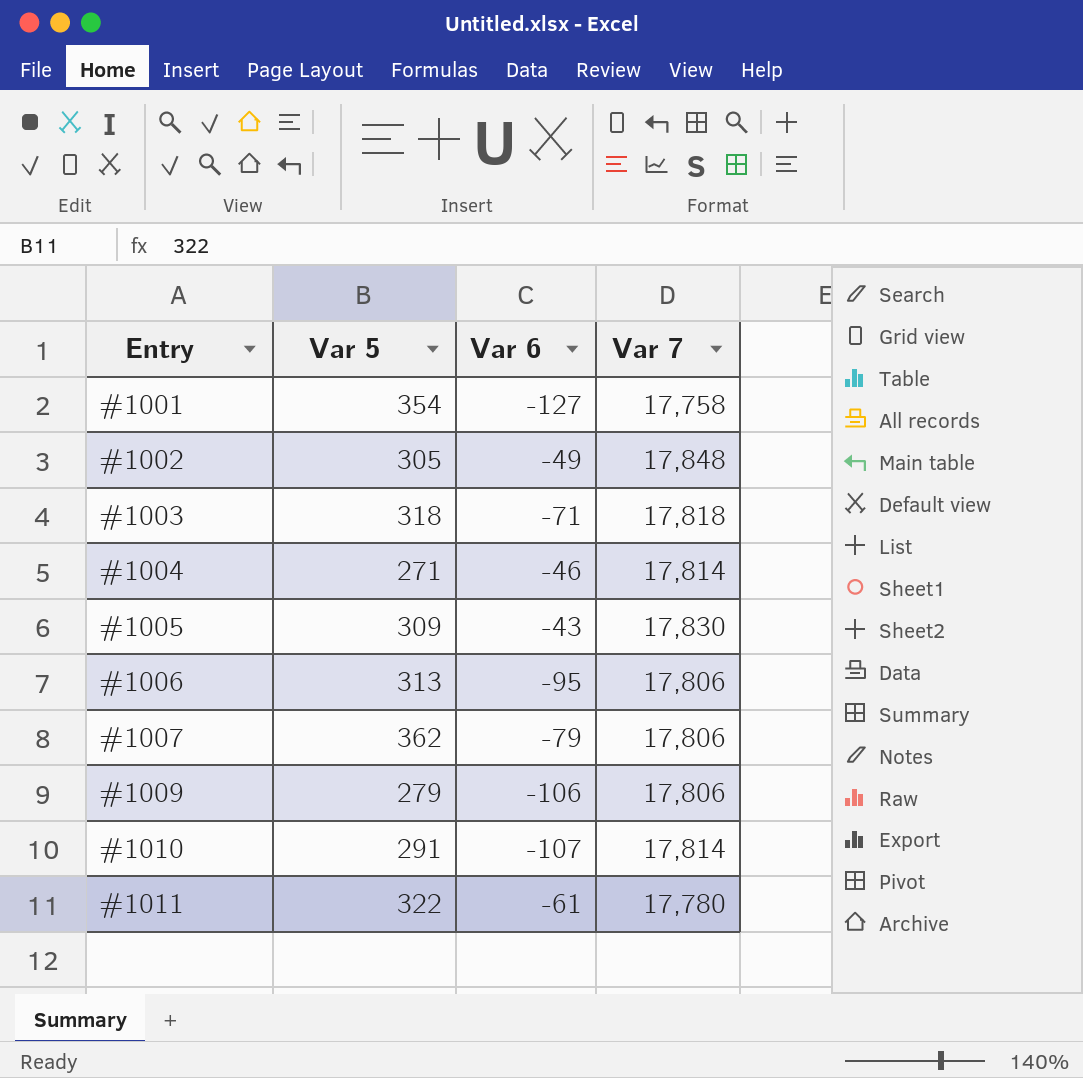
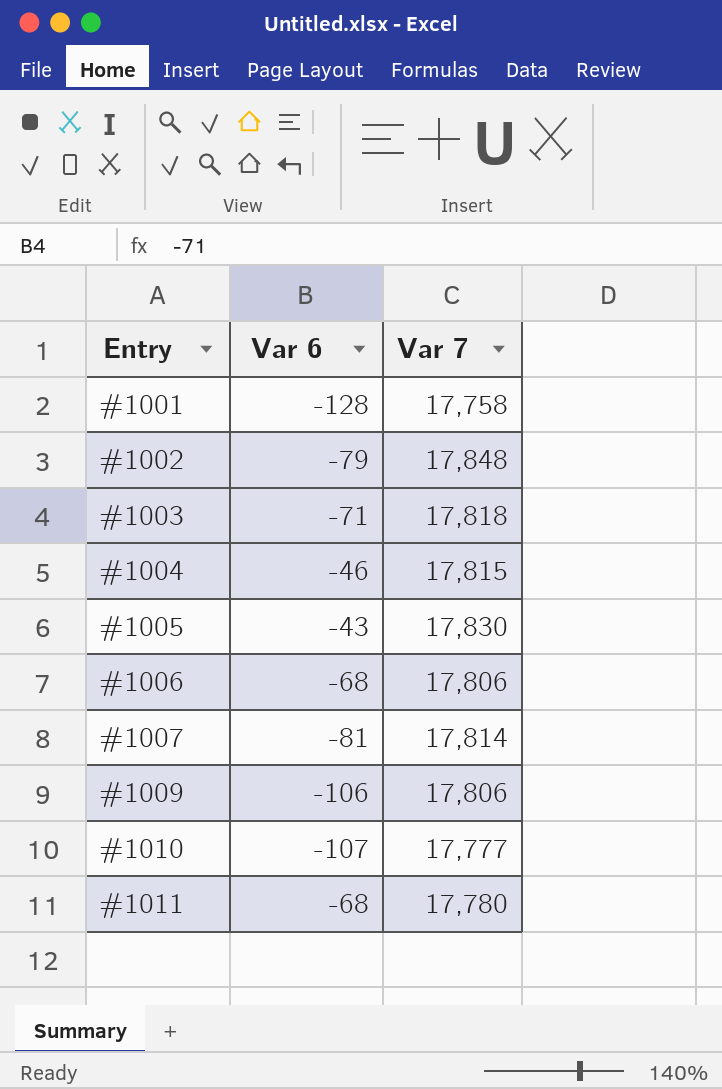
column Var 5 | position: 2 -> none
#1001 | Var 6: -127 -> -128
#1002 | Var 6: -49 -> -79
#1004 | Var 7: 17,814 -> 17,815
#1006 | Var 6: -95 -> -68
#1007 | Var 6: -79 -> -81
#1007 | Var 7: 17,806 -> 17,814
#1010 | Var 7: 17,814 -> 17,777
#1011 | Var 6: -61 -> -68

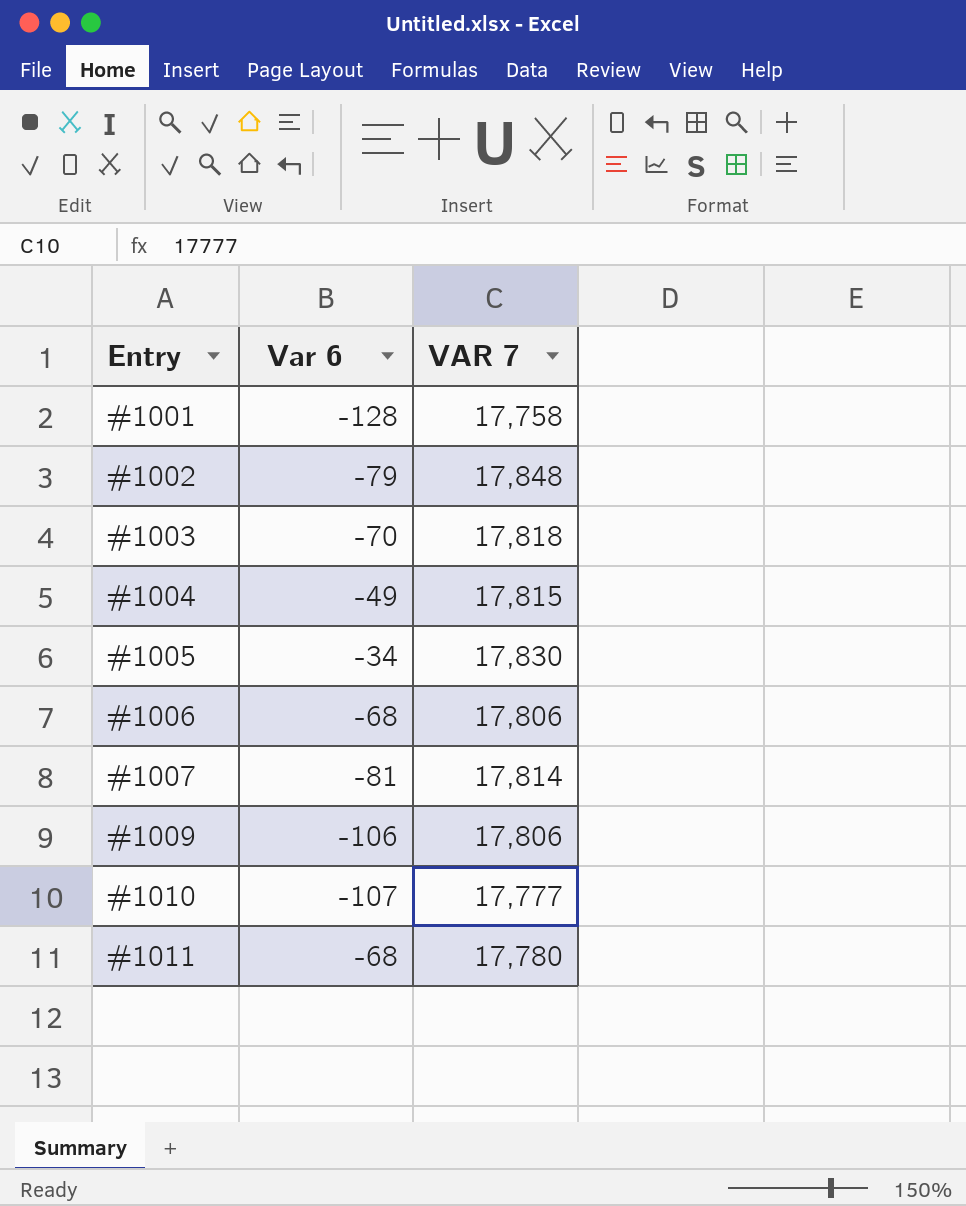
column name: Var 7 -> VAR 7
#1003 | Var 6: -71 -> -70
#1004 | Var 6: -46 -> -49
#1005 | Var 6: -43 -> -34

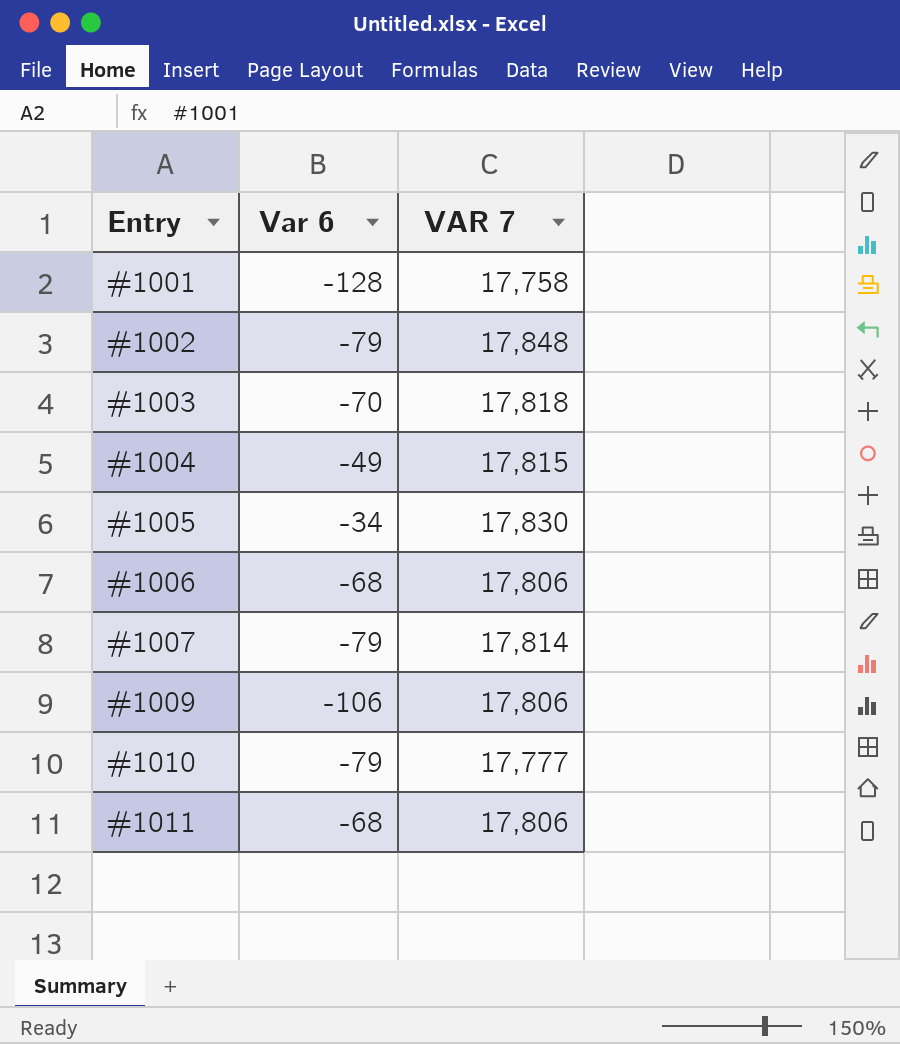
#1007 | Var 6: -81 -> -79
#1010 | Var 6: -107 -> -79
#1011 | VAR 7: 17,780 -> 17,806

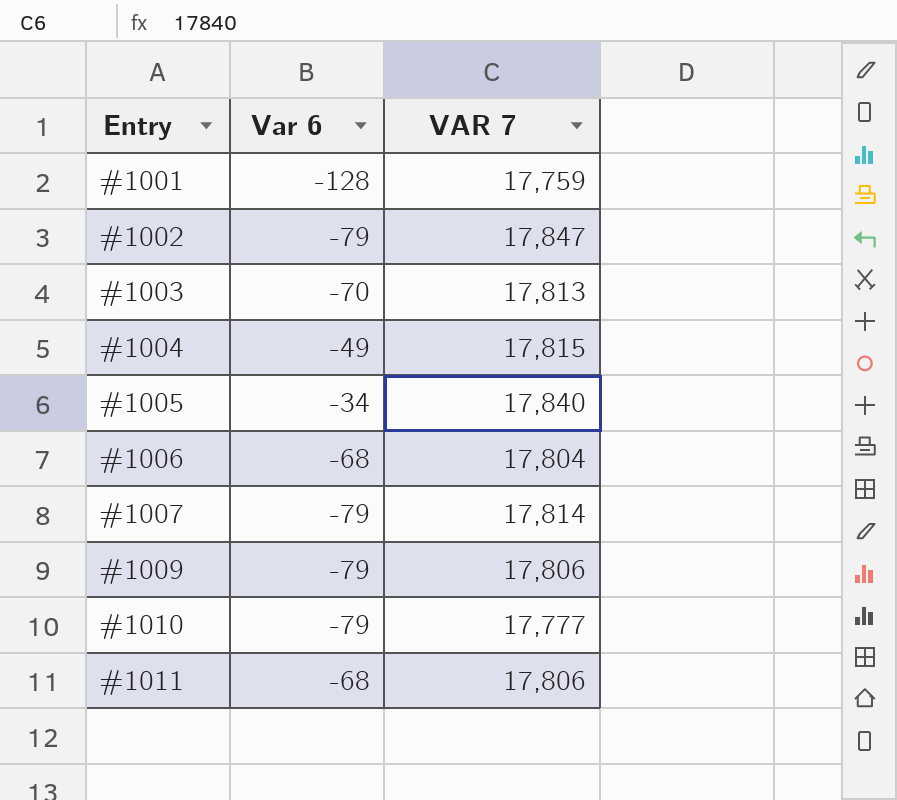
#1001 | VAR 7: 17,758 -> 17,759
#1002 | VAR 7: 17,848 -> 17,847
#1003 | VAR 7: 17,818 -> 17,813
#1005 | VAR 7: 17,830 -> 17,840
#1006 | VAR 7: 17,806 -> 17,804
#1009 | Var 6: -106 -> -79

